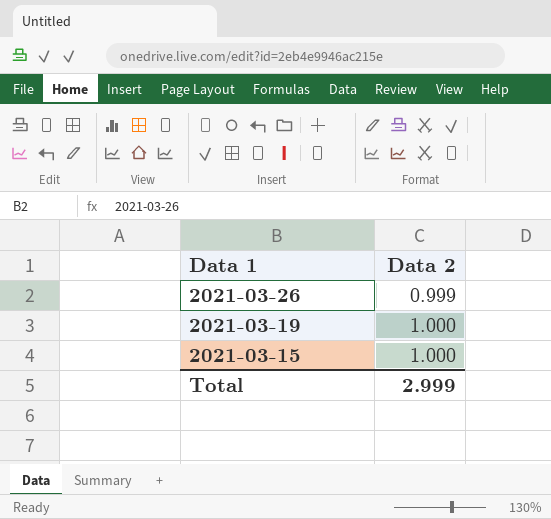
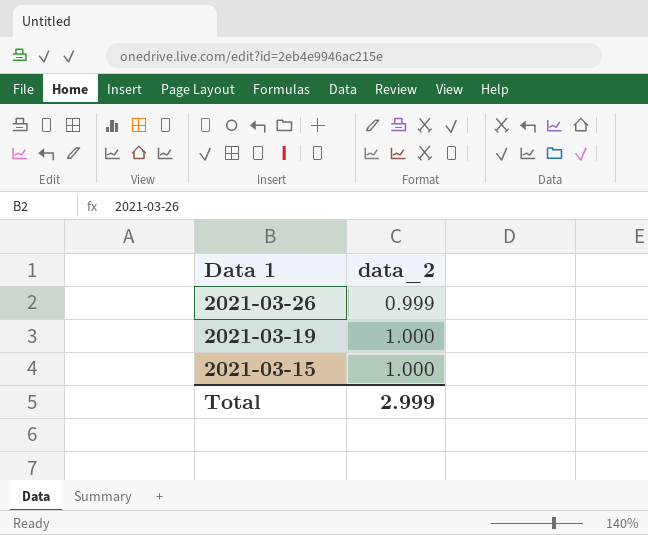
column name: Data 2 -> data_2

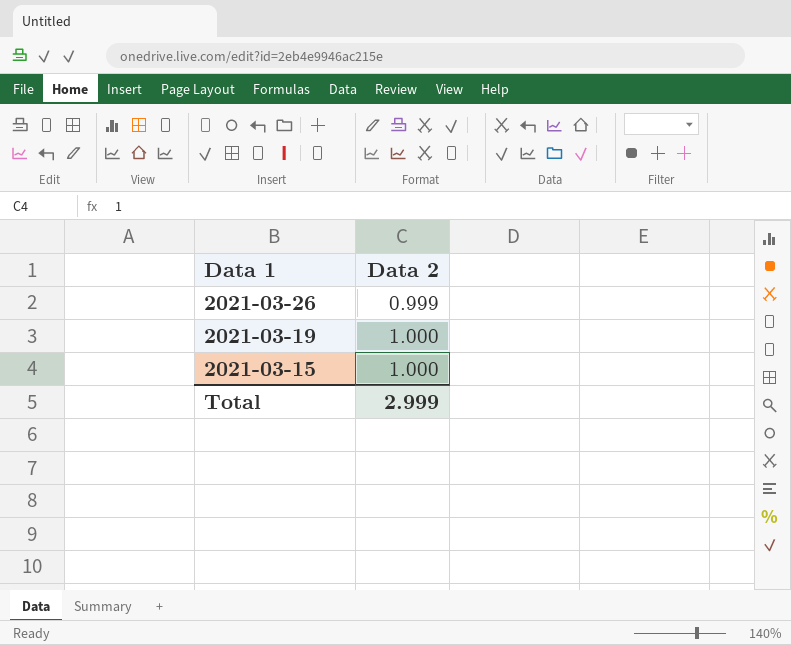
column name: data_2 -> Data 2

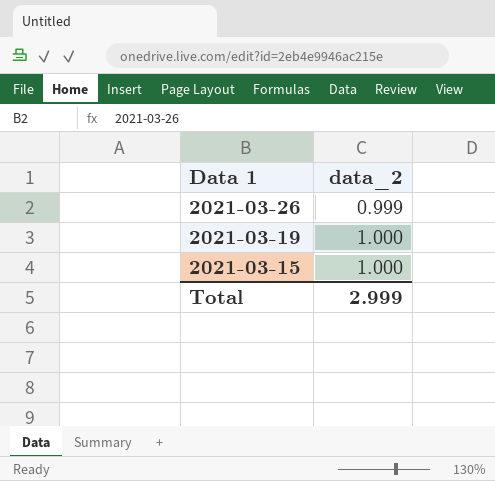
column name: Data 2 -> data_2

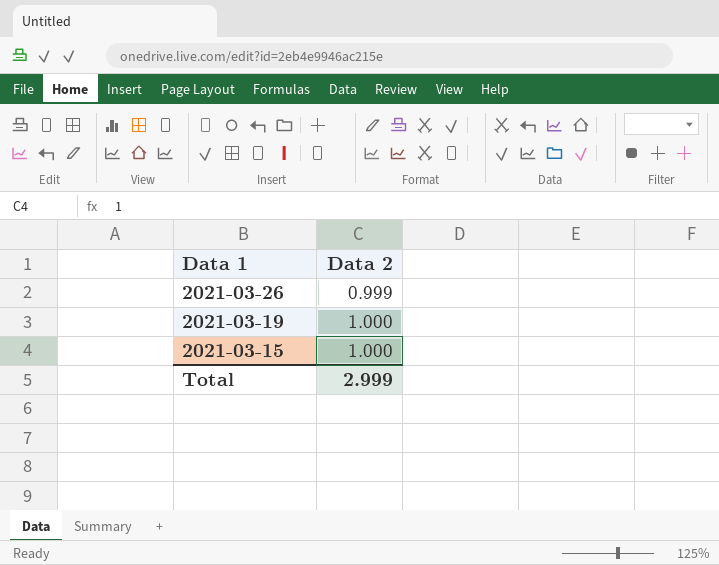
column name: data_2 -> Data 2

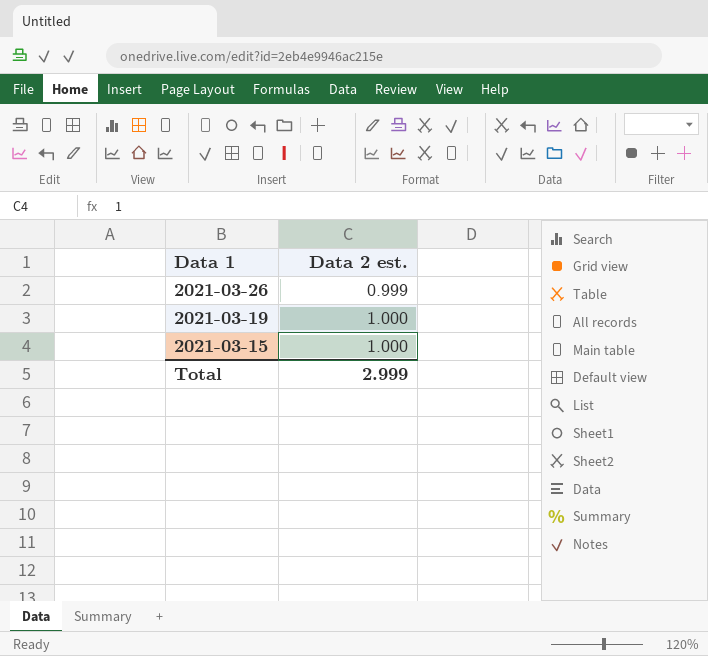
column name: Data 2 -> Data 2 est.

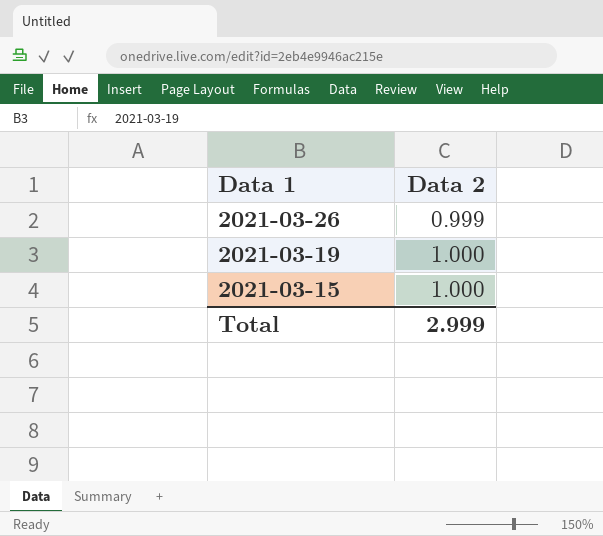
column name: Data 2 est. -> Data 2

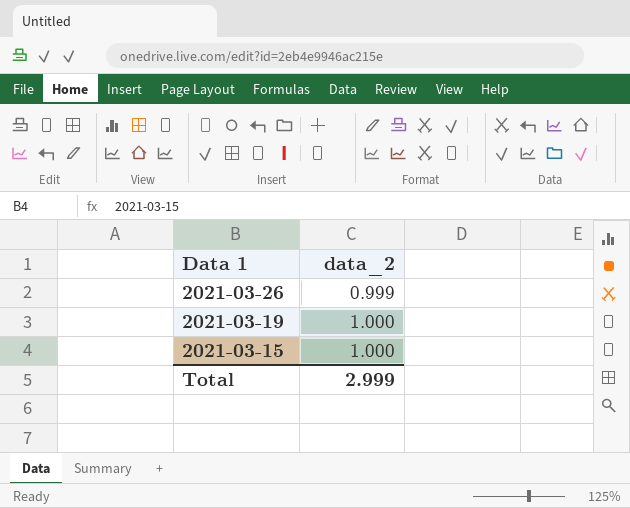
column name: Data 2 -> data_2

